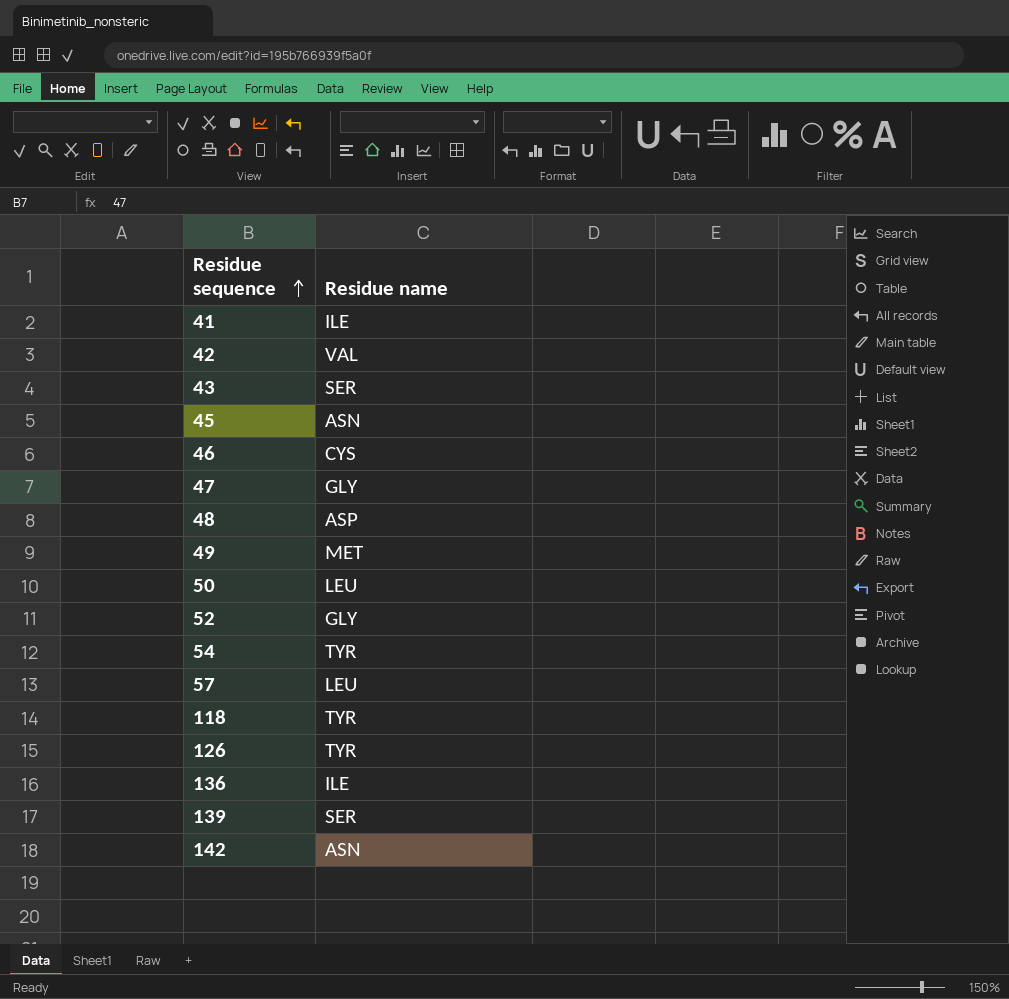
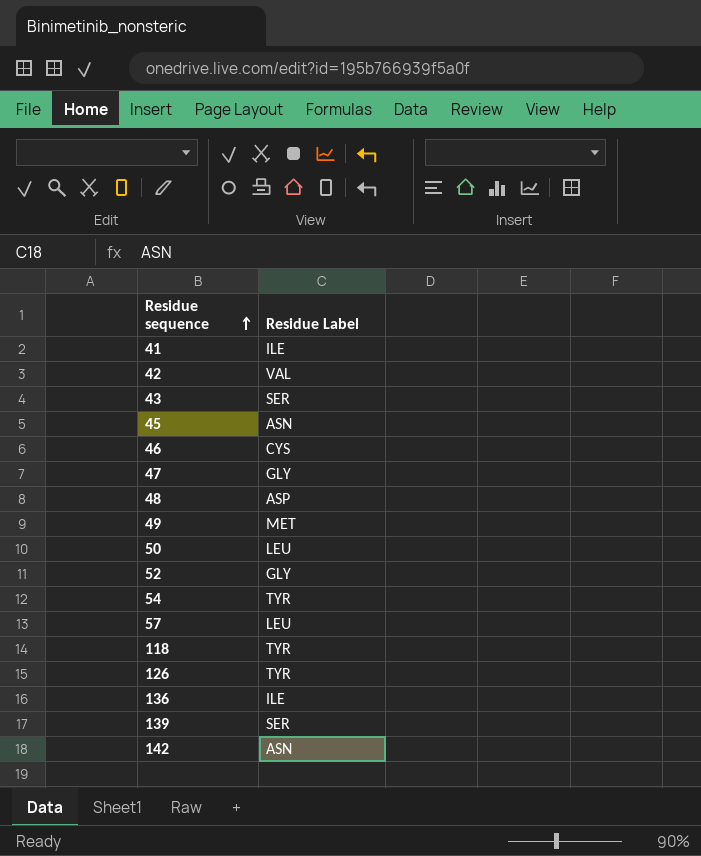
column name: Residue name -> Residue Label

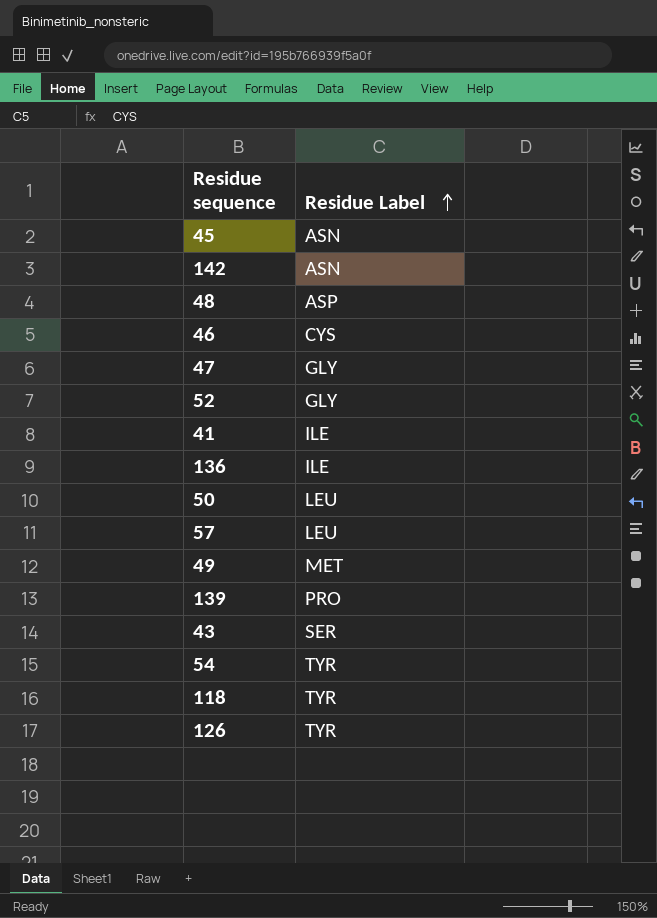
row order: Residue sequence ascending -> Residue Label ascending
row 42: VAL -> none
139 | Residue Label: SER -> PRO

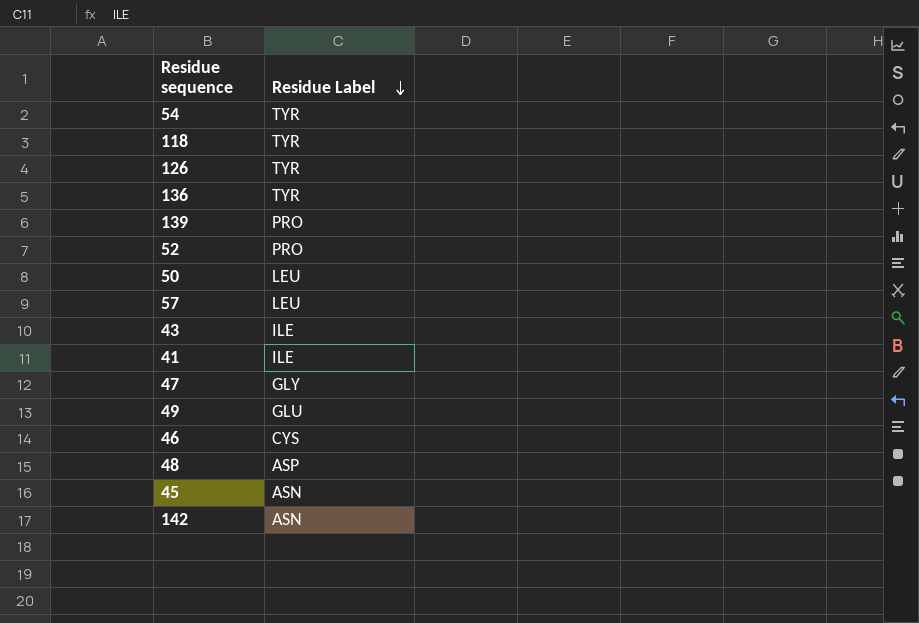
row order: Residue Label ascending -> Residue Label descending
136 | Residue Label: ILE -> TYR
52 | Residue Label: GLY -> PRO
43 | Residue Label: SER -> ILE
49 | Residue Label: MET -> GLU

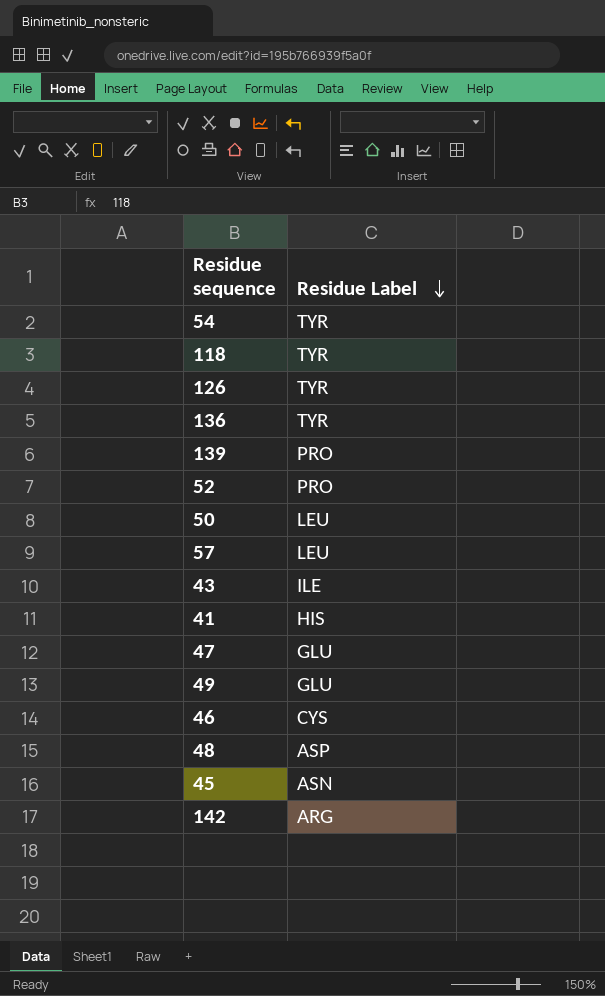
41 | Residue Label: ILE -> HIS
47 | Residue Label: GLY -> GLU
142 | Residue Label: ASN -> ARG

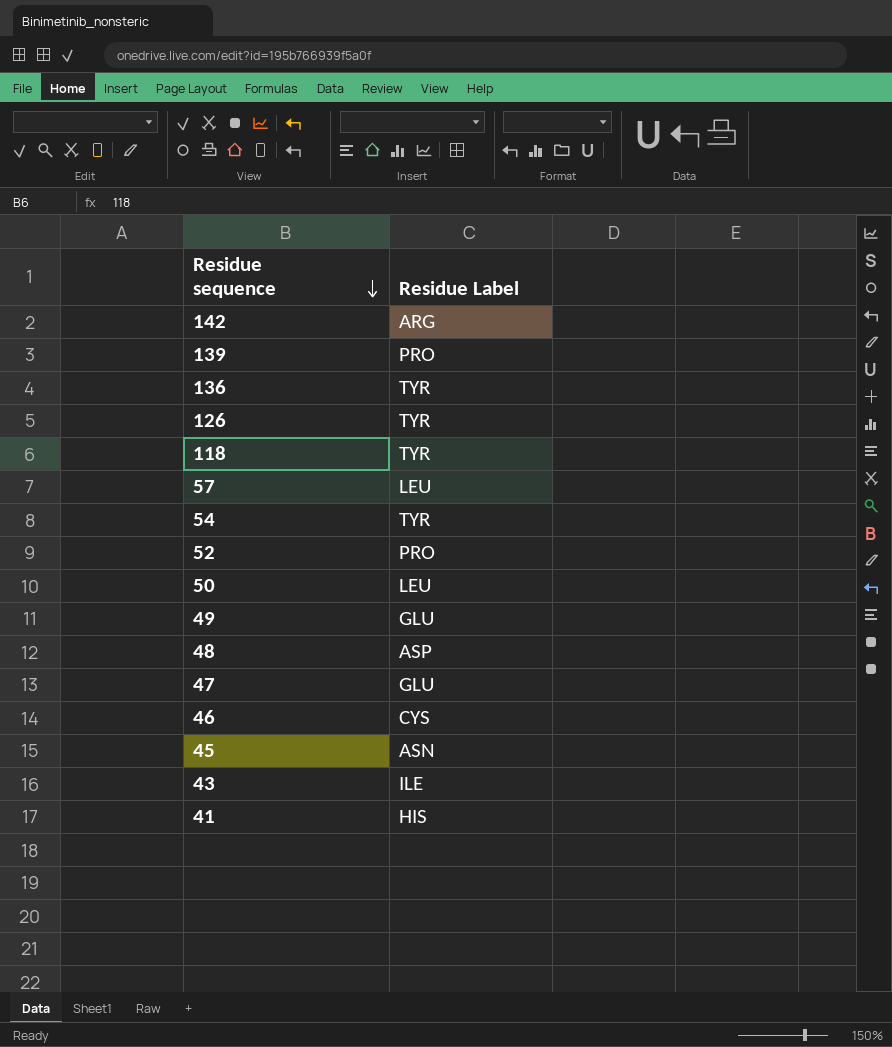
row order: Residue Label descending -> Residue sequence descending

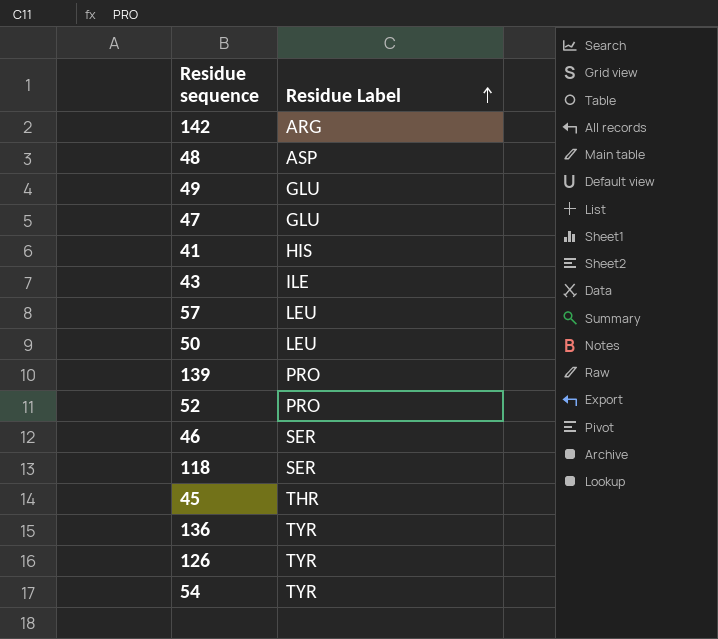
row order: Residue sequence descending -> Residue Label ascending
46 | Residue Label: CYS -> SER
118 | Residue Label: TYR -> SER
45 | Residue Label: ASN -> THR

